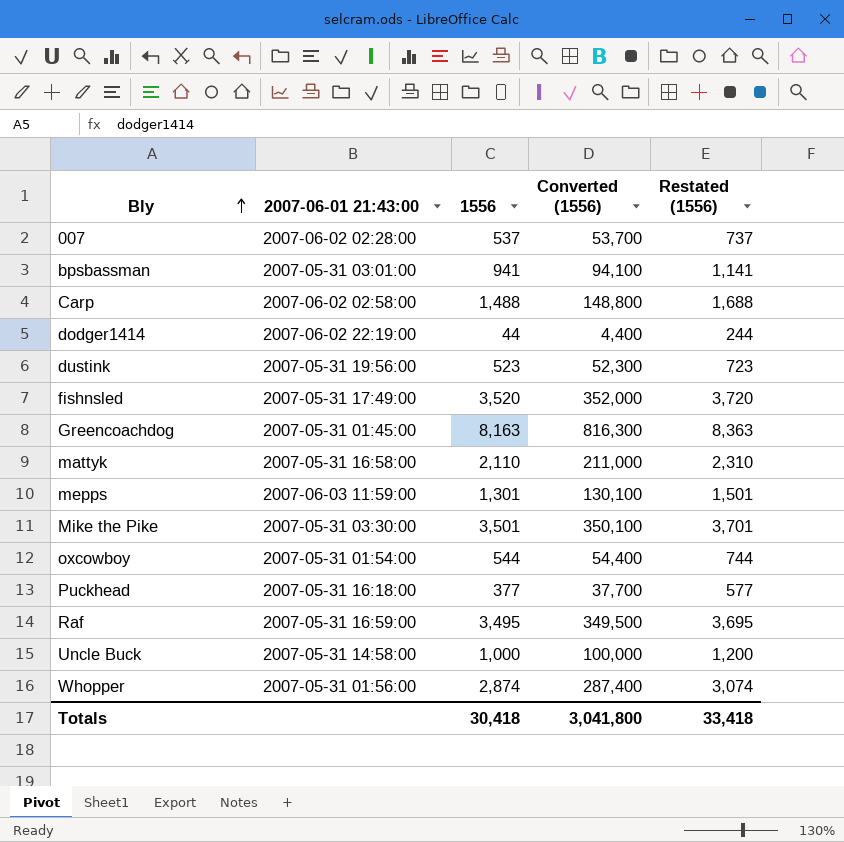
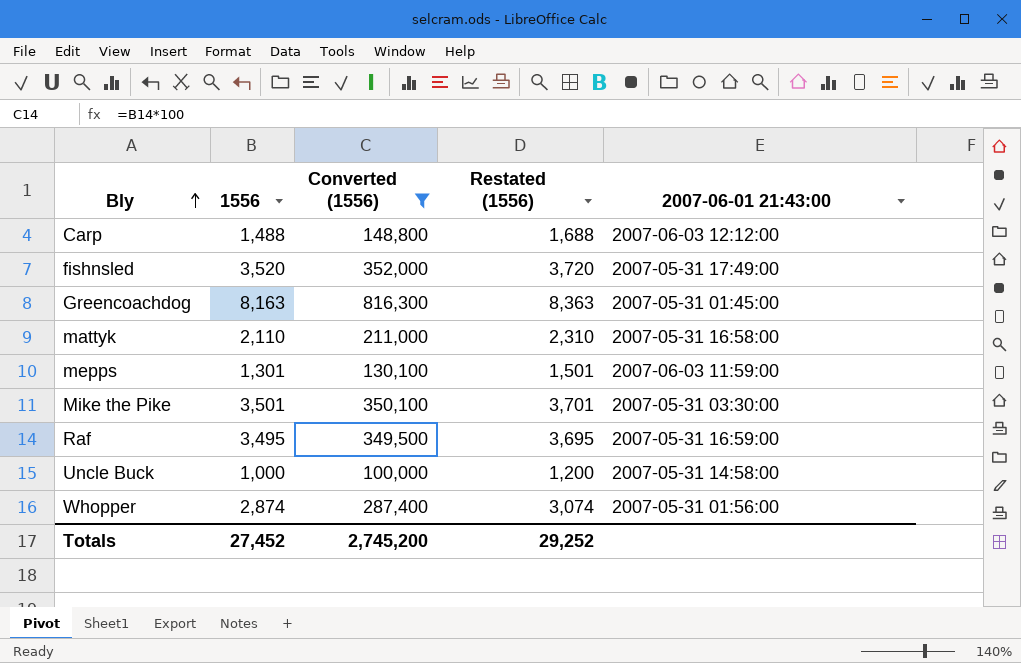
filter: none -> Converted (1556) >= 100,000
column 2007-06-01 21:43:00 | position: 2 -> 5
Carp | 2007-06-01 21:43:00: 2007-06-02 02:58:00 -> 2007-06-03 12:12:00
Totals | 1556: 30,418 -> 27,452
Totals | Converted (1556): 3,041,800 -> 2,745,200
Totals | Restated (1556): 33,418 -> 29,252

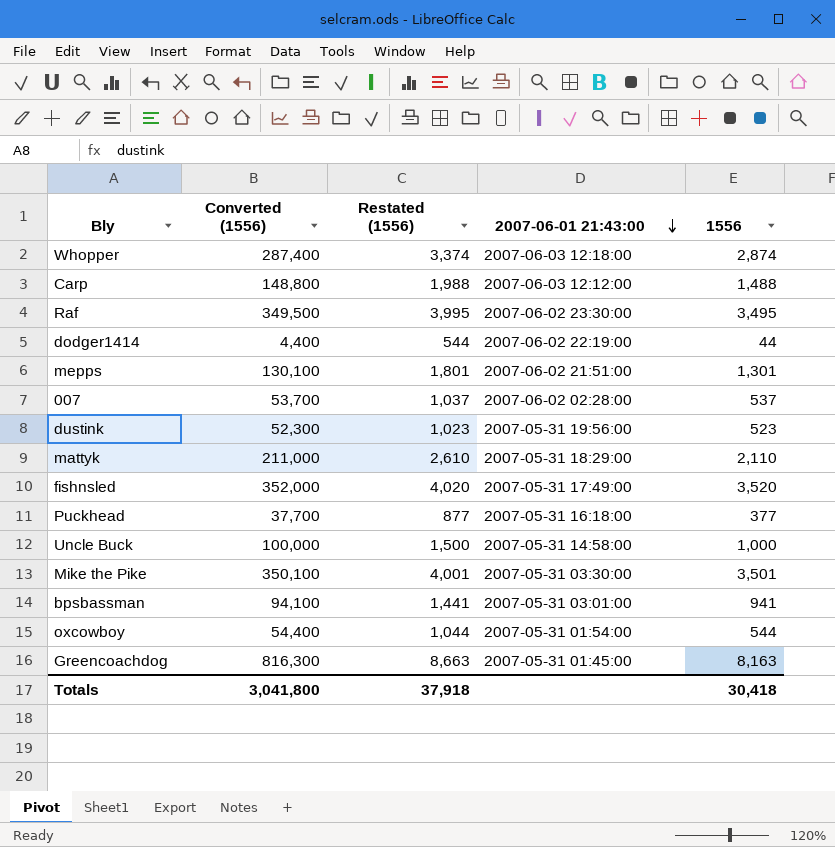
filter: Converted (1556) >= 100,000 -> none
row order: Bly ascending -> 2007-06-01 21:43:00 descending
column Restated (1556) | formula: [1556] + 200 -> [1556] + 500
column 1556 | position: 2 -> 5
Whopper | 2007-06-01 21:43:00: 2007-05-31 01:56:00 -> 2007-06-03 12:18:00
Raf | 2007-06-01 21:43:00: 2007-05-31 16:59:00 -> 2007-06-02 23:30:00
mepps | 2007-06-01 21:43:00: 2007-06-03 11:59:00 -> 2007-06-02 21:51:00
mattyk | 2007-06-01 21:43:00: 2007-05-31 16:58:00 -> 2007-05-31 18:29:00
Totals | Converted (1556): 2,745,200 -> 3,041,800
Totals | Restated (1556): 29,252 -> 37,918
Totals | 1556: 27,452 -> 30,418

